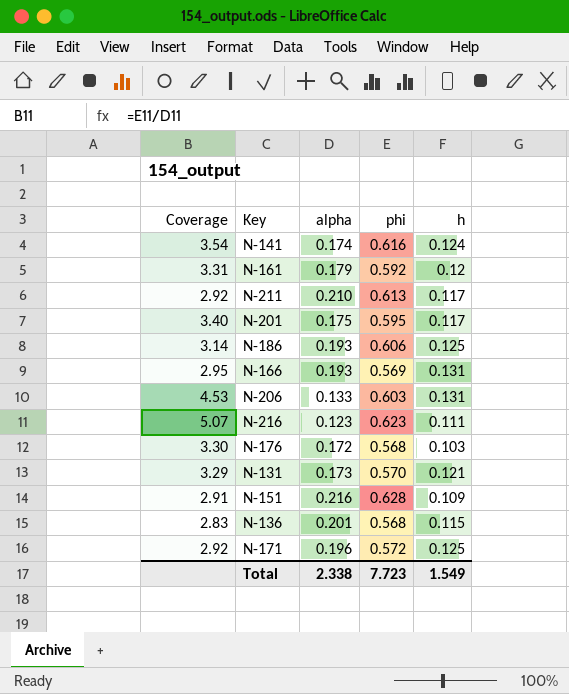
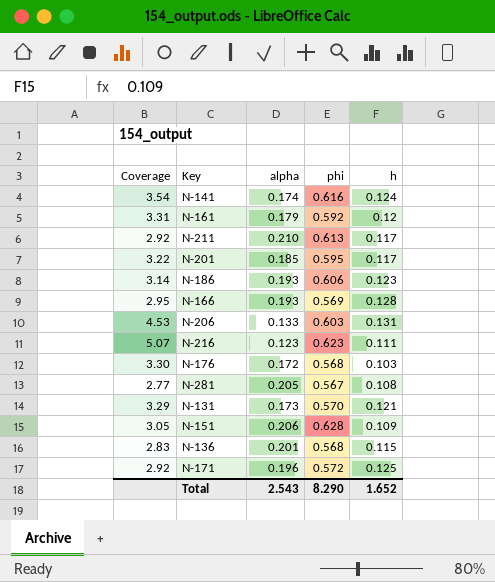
N-201 | Coverage: 3.40 -> 3.22
N-201 | alpha: 0.175 -> 0.185
N-186 | h: 0.125 -> 0.123
N-166 | h: 0.131 -> 0.128
row N-281: none -> 2.77 | 0.205 | 0.567 | 0.108
N-151 | Coverage: 2.91 -> 3.05
N-151 | alpha: 0.216 -> 0.206
Total | alpha: 2.338 -> 2.543
Total | phi: 7.723 -> 8.290
Total | h: 1.549 -> 1.652

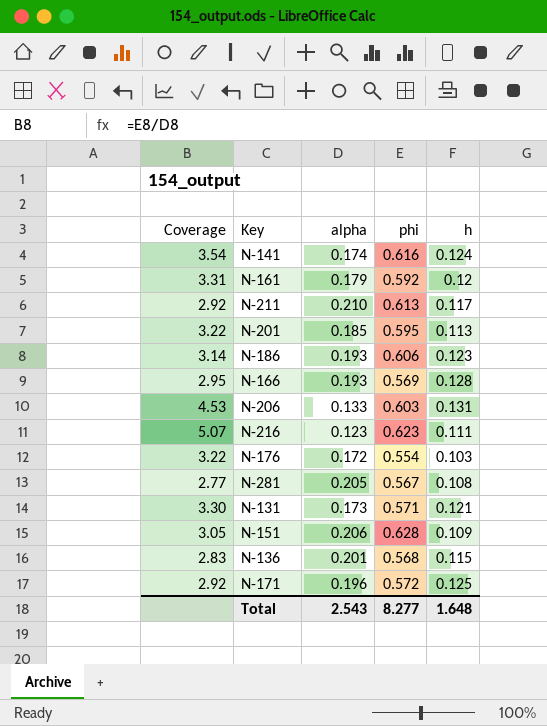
N-201 | h: 0.117 -> 0.113
N-176 | Coverage: 3.30 -> 3.22
N-176 | phi: 0.568 -> 0.554
N-131 | Coverage: 3.29 -> 3.30
N-131 | phi: 0.570 -> 0.571
Total | phi: 8.290 -> 8.277
Total | h: 1.652 -> 1.648

